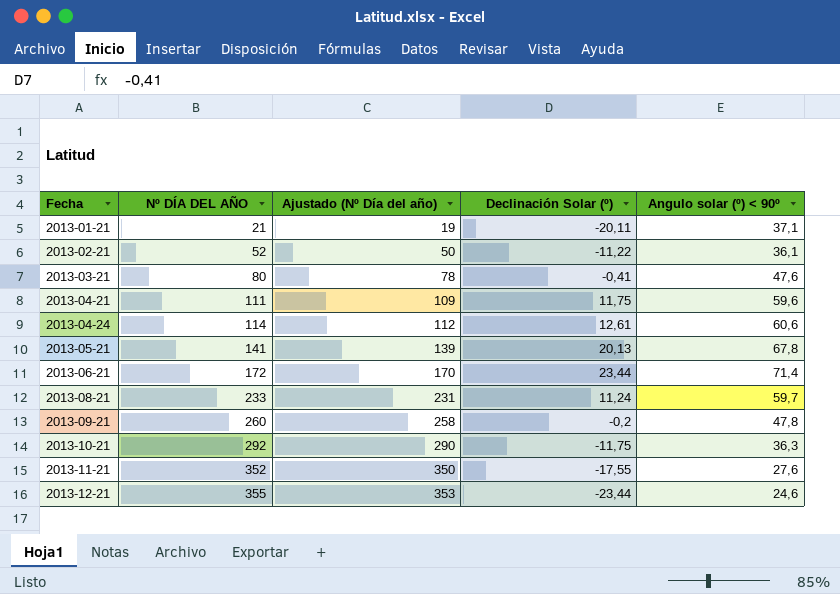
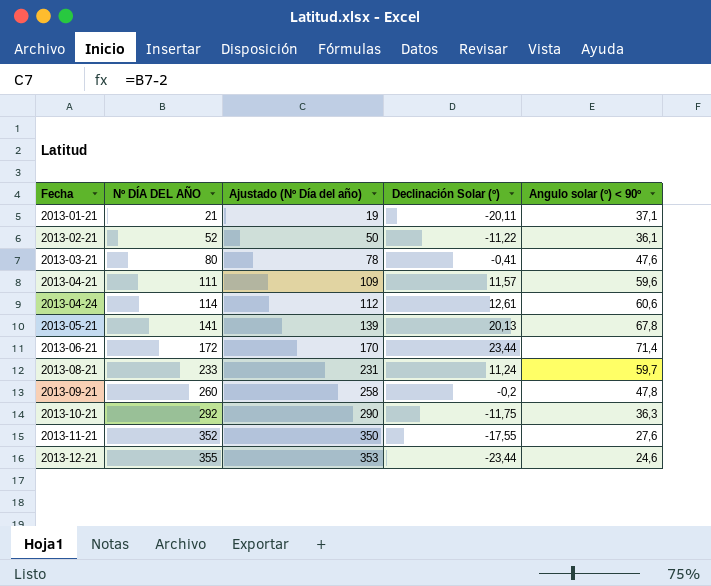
2013-04-21 | Declinación Solar (º): 11,75 -> 11,57

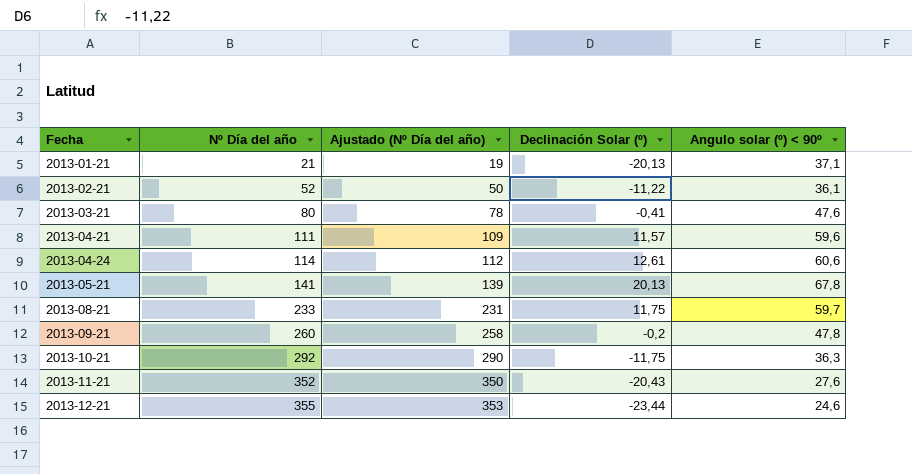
column name: Nº DÍA DEL AÑO -> Nº Día del año
row 2013-06-21: 172 | 170 | 23,44 | 71,4 -> none
2013-01-21 | Declinación Solar (º): -20,11 -> -20,13
2013-08-21 | Declinación Solar (º): 11,24 -> 11,75
2013-11-21 | Declinación Solar (º): -17,55 -> -20,43

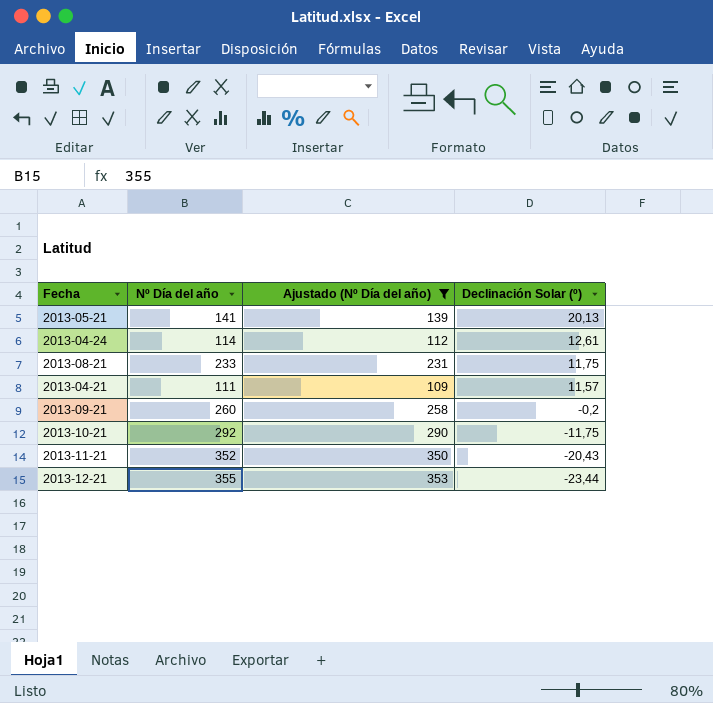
filter: none -> Ajustado (Nº Día del año) >= 109
row order: Fecha ascending -> Declinación Solar (º) descending
column Angulo solar (º) < 90º | position: 5 -> none

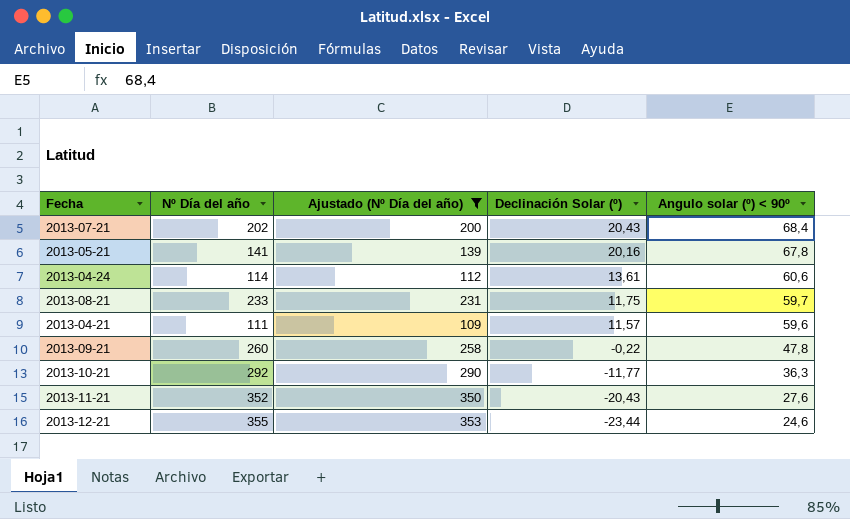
column Angulo solar (º) < 90º | position: none -> 5
row 2013-07-21: none -> 202 | 200 | 20,43 | 68,4
2013-05-21 | Declinación Solar (º): 20,13 -> 20,16
2013-04-24 | Declinación Solar (º): 12,61 -> 13,61
2013-09-21 | Declinación Solar (º): -0,2 -> -0,22
2013-10-21 | Declinación Solar (º): -11,75 -> -11,77

